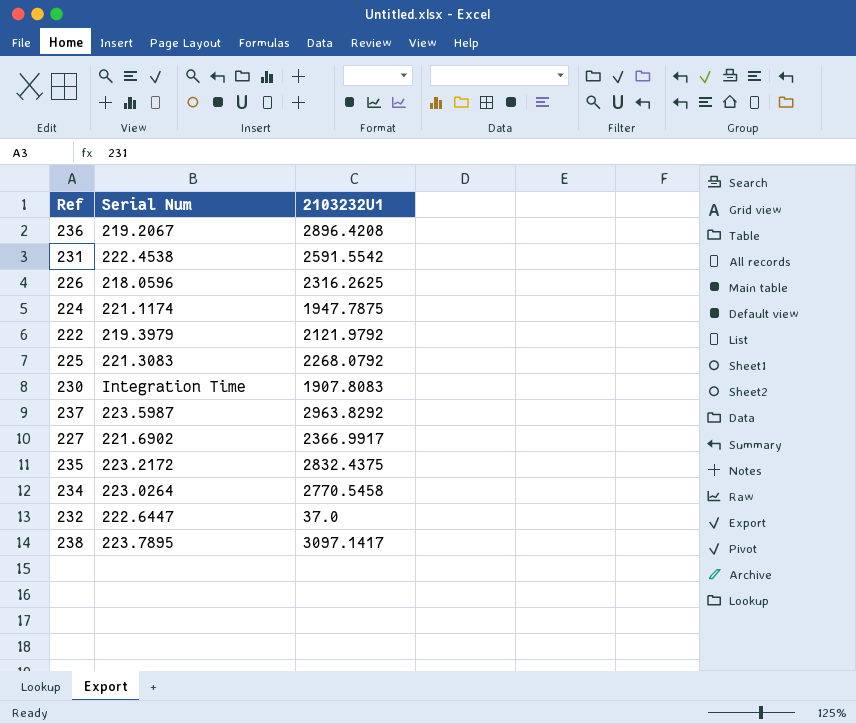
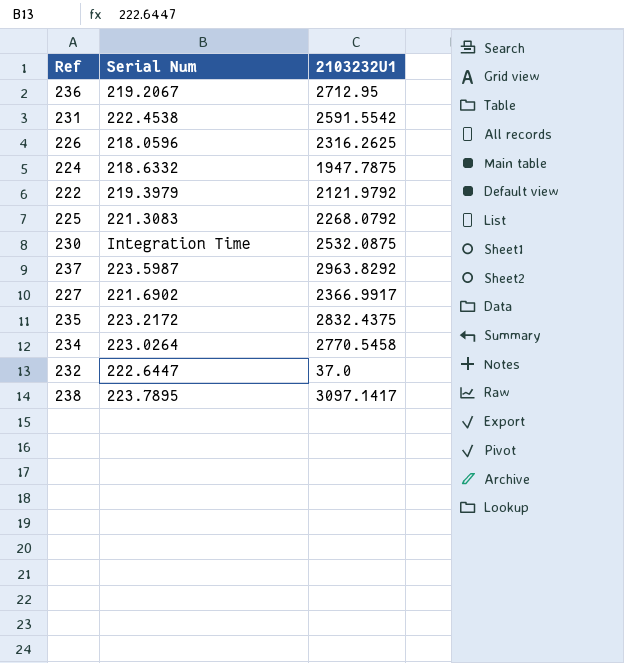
236 | 2103232U1: 2896.4208 -> 2712.95
224 | Serial Num: 221.1174 -> 218.6332
230 | 2103232U1: 1907.8083 -> 2532.0875

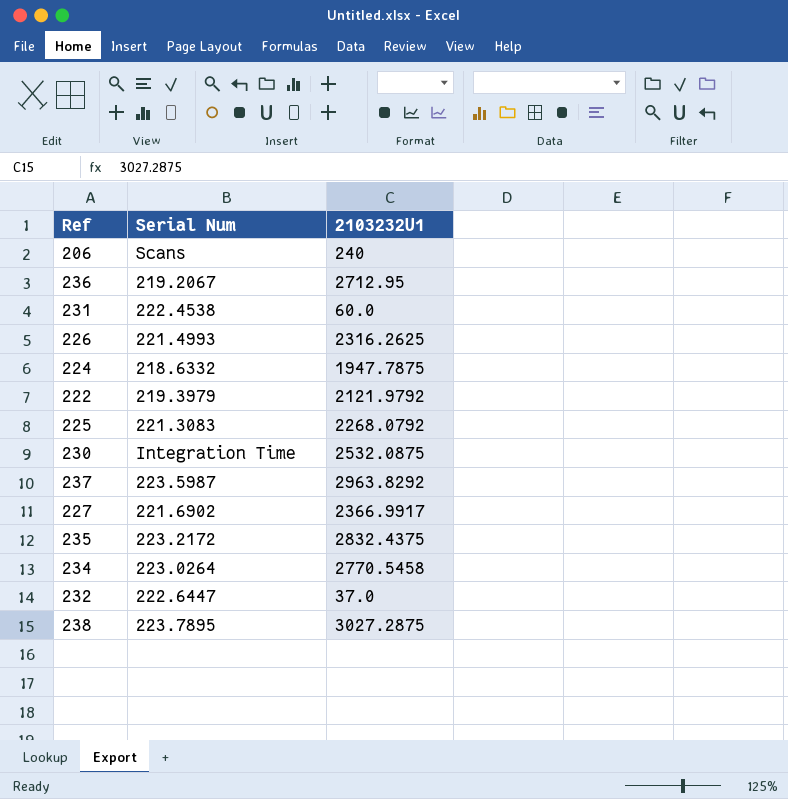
row 206: none -> Scans | 240
231 | 2103232U1: 2591.5542 -> 60.0
226 | Serial Num: 218.0596 -> 221.4993
238 | 2103232U1: 3097.1417 -> 3027.2875

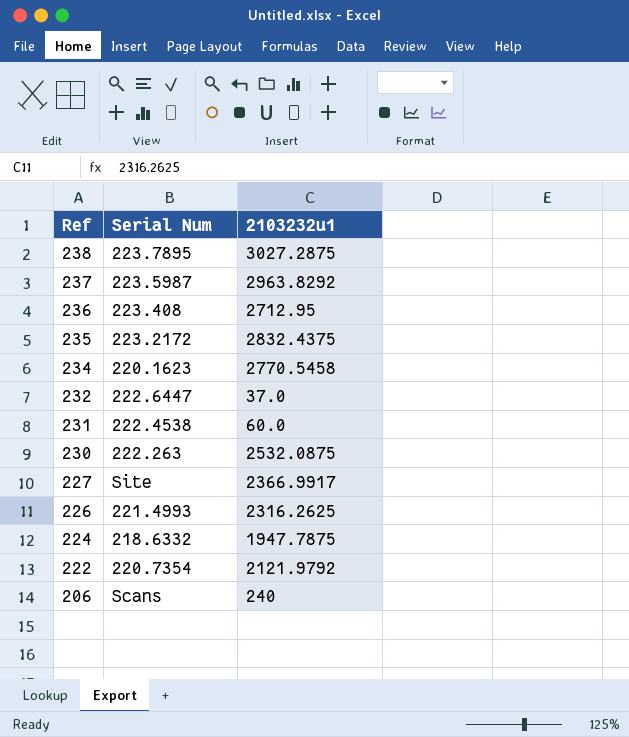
row order: none -> Ref descending
column name: 2103232U1 -> 2103232u1
row 225: 221.3083 | 2268.0792 -> none
236 | Serial Num: 219.2067 -> 223.408
234 | Serial Num: 223.0264 -> 220.1623
230 | Serial Num: Integration Time -> 222.263
227 | Serial Num: 221.6902 -> Site
222 | Serial Num: 219.3979 -> 220.7354

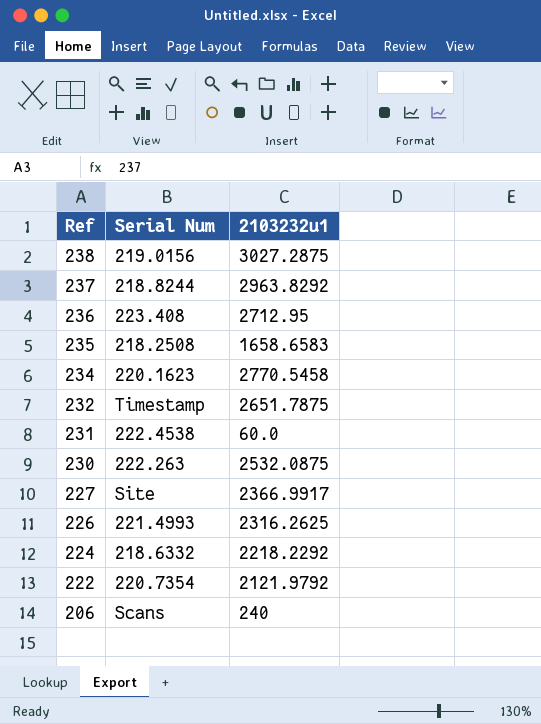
238 | Serial Num: 223.7895 -> 219.0156
237 | Serial Num: 223.5987 -> 218.8244
235 | Serial Num: 223.2172 -> 218.2508
235 | 2103232u1: 2832.4375 -> 1658.6583
232 | Serial Num: 222.6447 -> Timestamp
232 | 2103232u1: 37.0 -> 2651.7875
224 | 2103232u1: 1947.7875 -> 2218.2292

